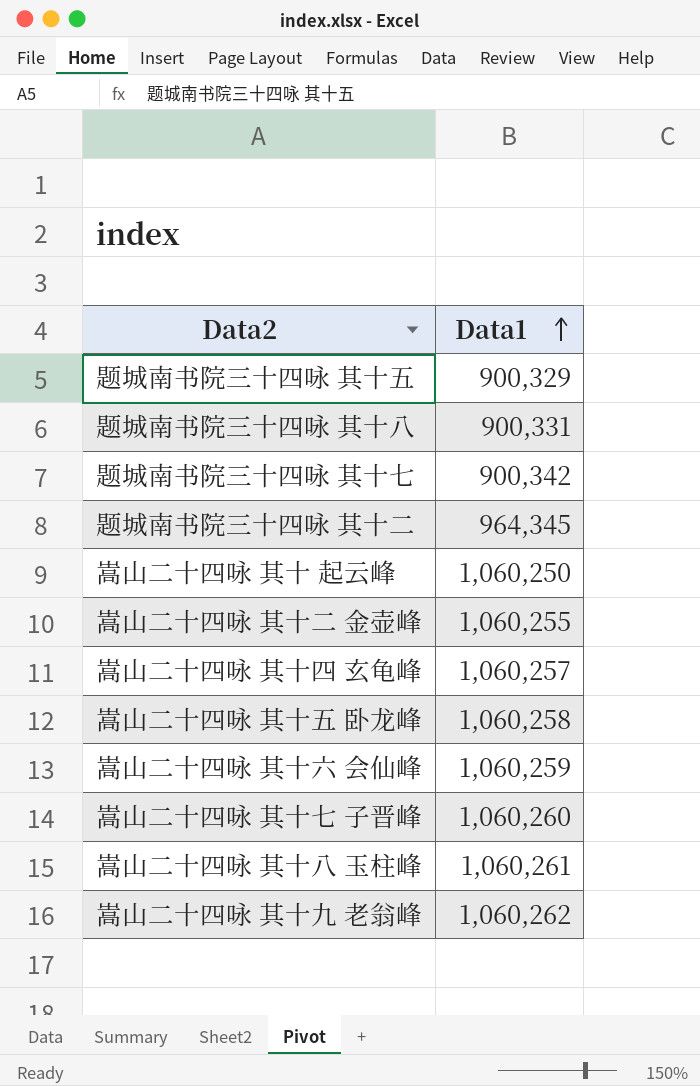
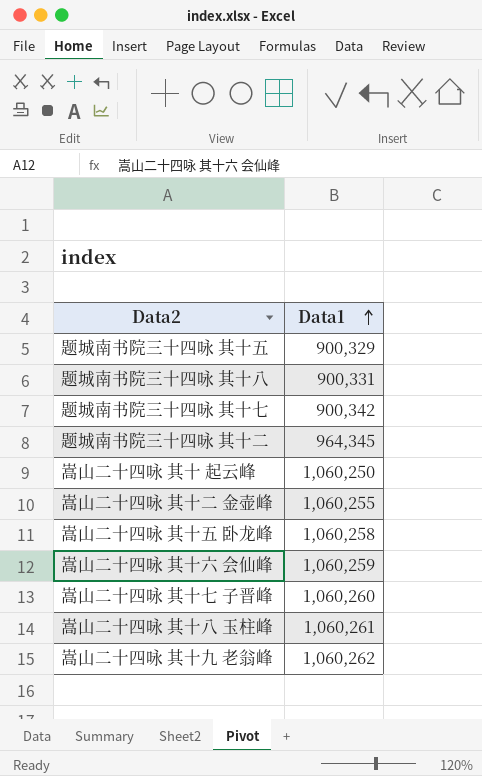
row 嵩山二十四咏 其十四 玄龟峰: 1,060,257 -> none

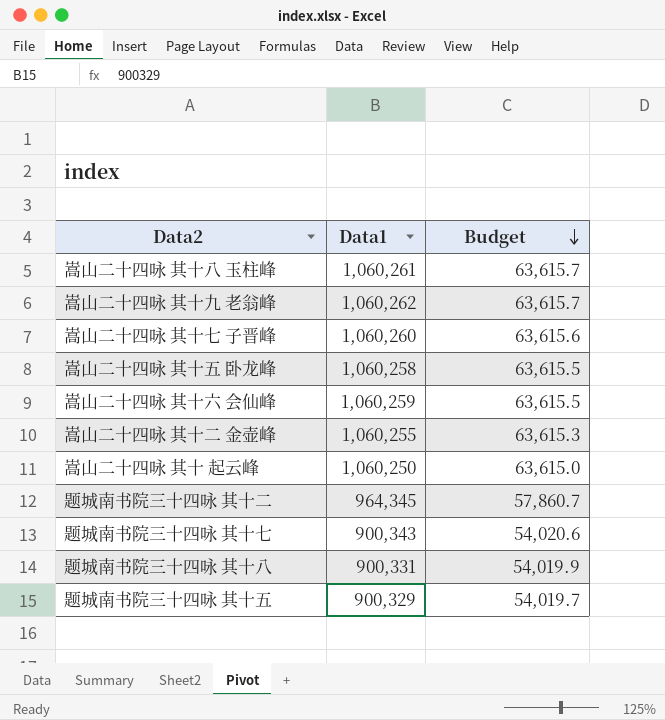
row order: Data1 ascending -> Budget descending
column Budget | formula: none -> [Data1] * 0.06
题城南书院三十四咏 其十七 | Data1: 900,342 -> 900,343

